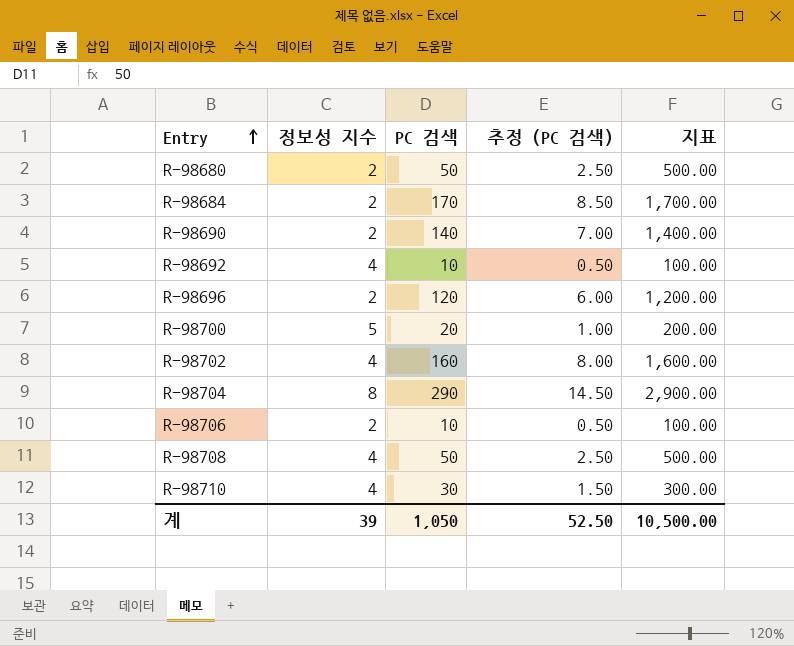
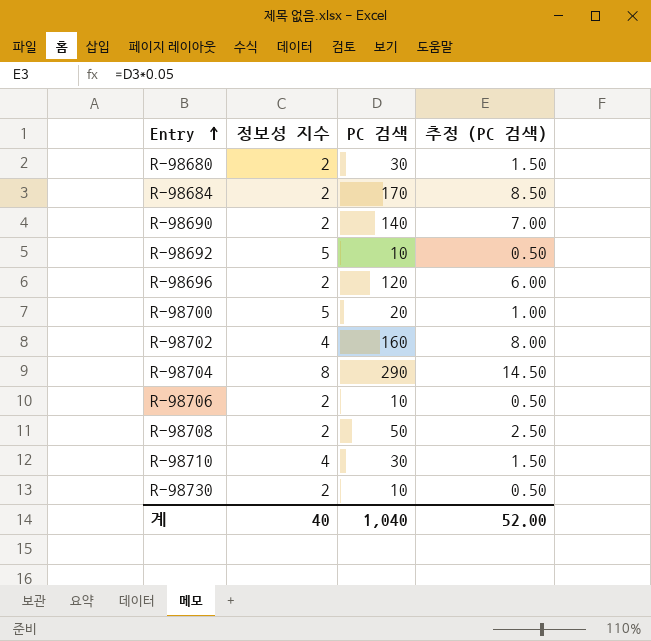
column 지표 | formula: [PC 검색] * 10 -> none
R-98680 | PC 검색: 50 -> 30
R-98680 | 추정 (PC 검색): 2.50 -> 1.50
R-98692 | 정보성 지수: 4 -> 5
R-98708 | 정보성 지수: 4 -> 2
row R-98730: none -> 2 | 10 | 0.50
계 | 정보성 지수: 39 -> 40
계 | PC 검색: 1,050 -> 1,040
계 | 추정 (PC 검색): 52.50 -> 52.00

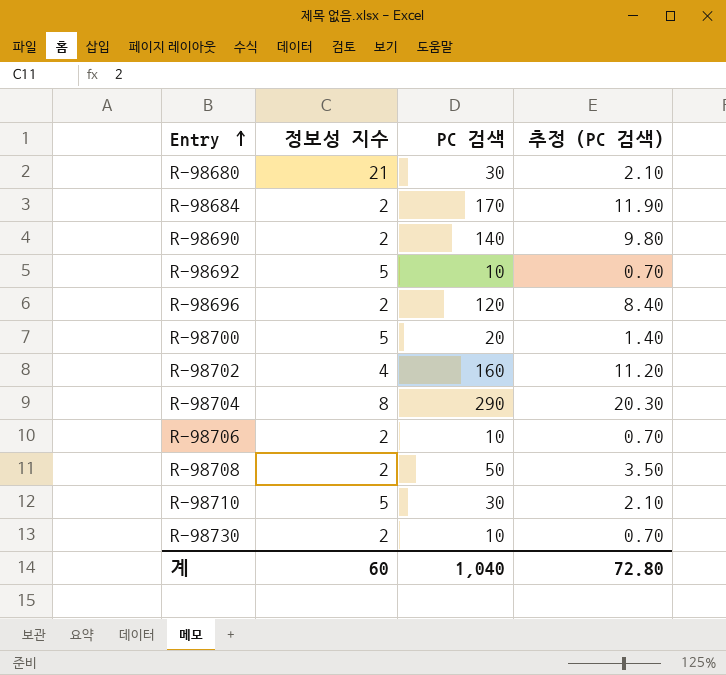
column 추정 (PC 검색) | formula: [PC 검색] * 0.05 -> [PC 검색] * 0.07
R-98680 | 정보성 지수: 2 -> 21
R-98710 | 정보성 지수: 4 -> 5
계 | 정보성 지수: 40 -> 60
계 | 추정 (PC 검색): 52.00 -> 72.80

